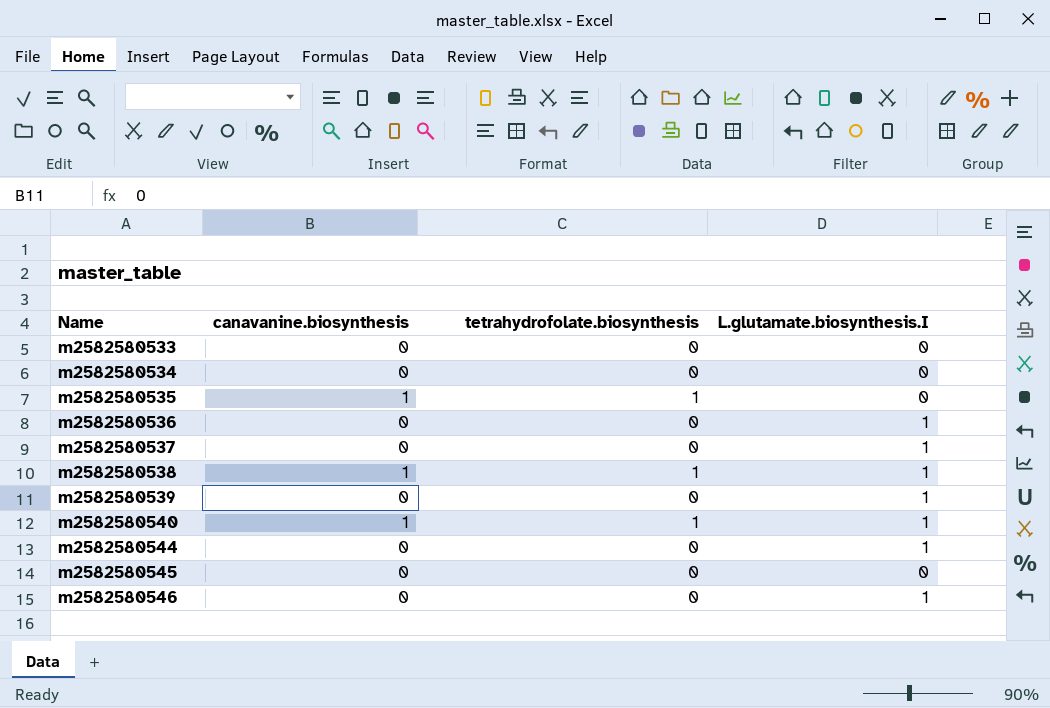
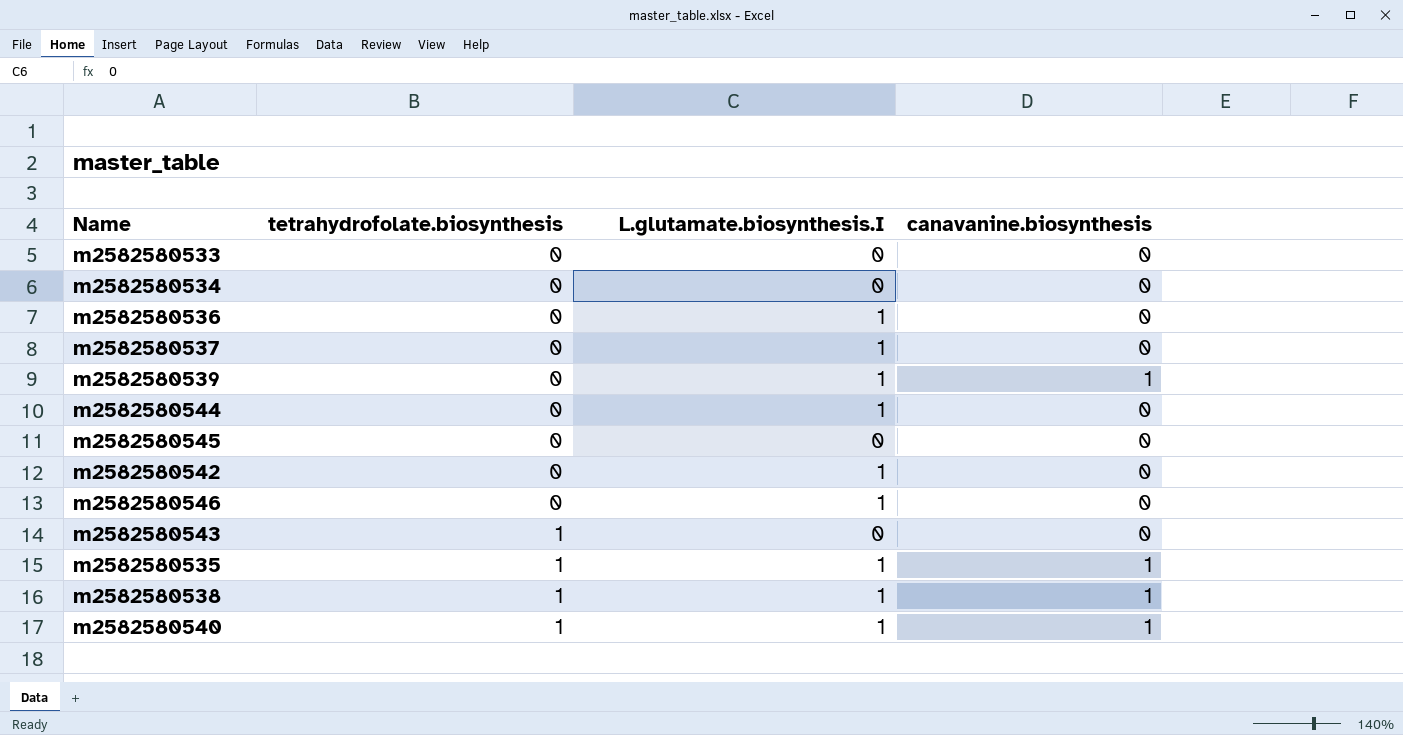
row order: Name ascending -> tetrahydrofolate.biosynthesis ascending
column canavanine.biosynthesis | position: 2 -> 4
m2582580539 | canavanine.biosynthesis: 0 -> 1
row m2582580542: none -> 0 | 1 | 0
row m2582580543: none -> 1 | 0 | 0
m2582580535 | L.glutamate.biosynthesis.I: 0 -> 1

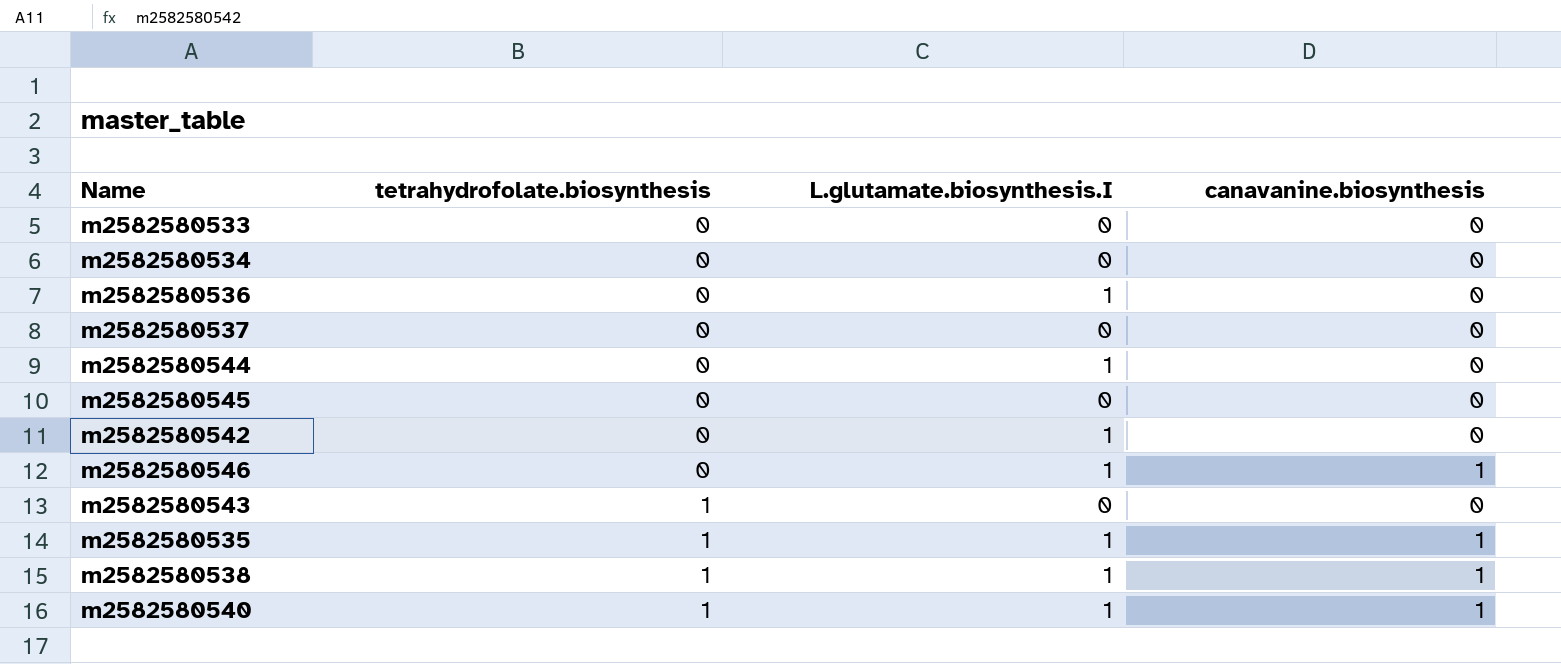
row m2582580539: 0 | 1 | 1 -> none
m2582580537 | L.glutamate.biosynthesis.I: 1 -> 0
m2582580546 | canavanine.biosynthesis: 0 -> 1

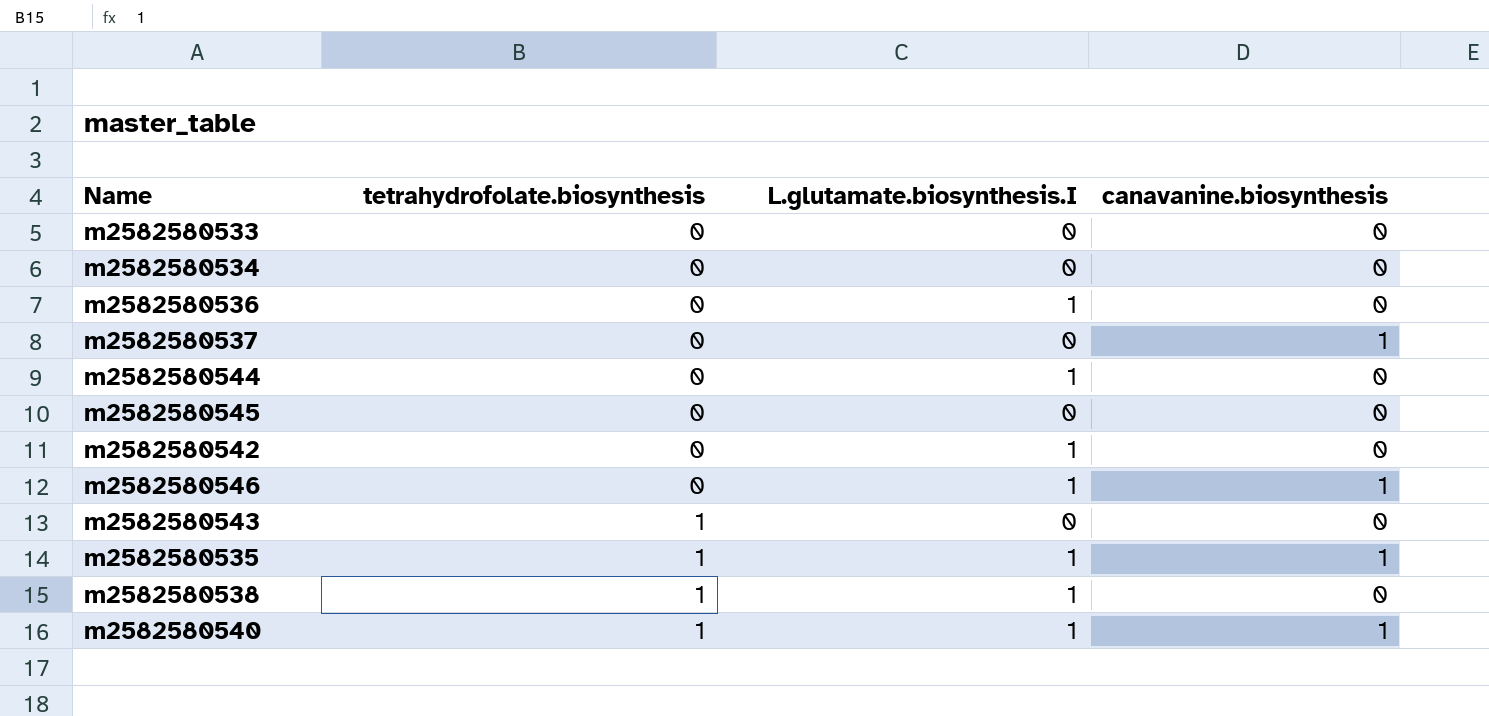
m2582580537 | canavanine.biosynthesis: 0 -> 1
m2582580538 | canavanine.biosynthesis: 1 -> 0

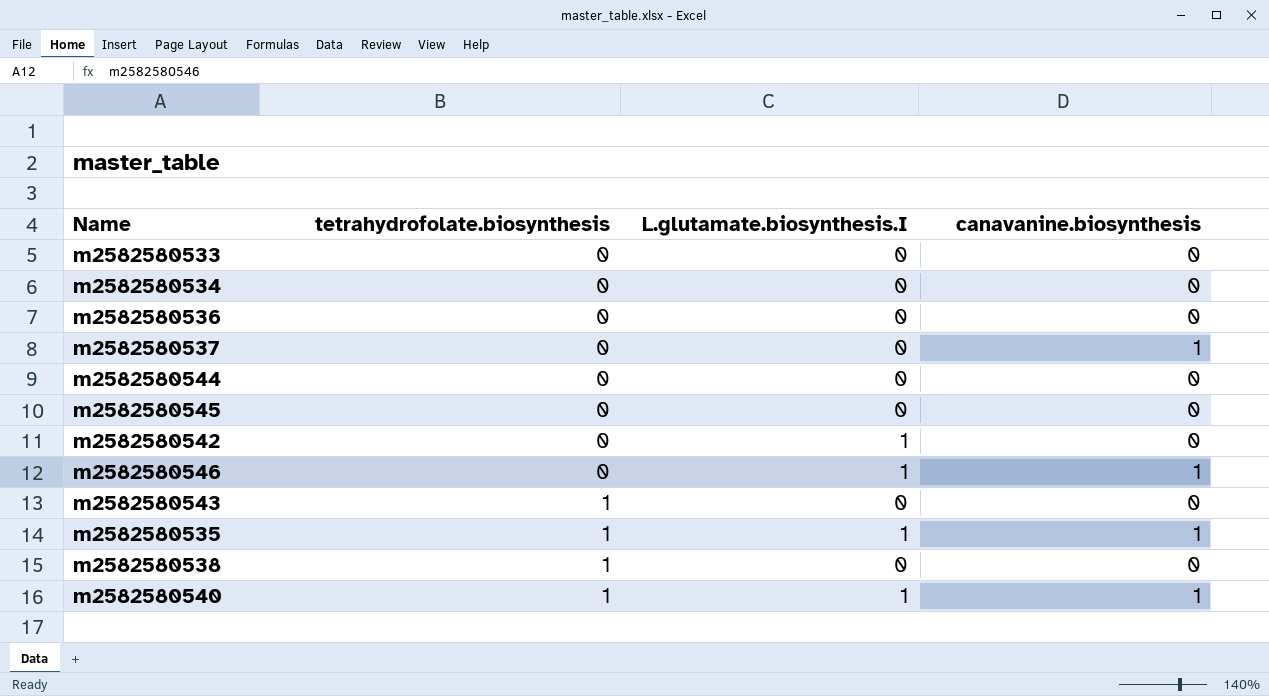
m2582580536 | L.glutamate.biosynthesis.I: 1 -> 0
m2582580544 | L.glutamate.biosynthesis.I: 1 -> 0
m2582580538 | L.glutamate.biosynthesis.I: 1 -> 0

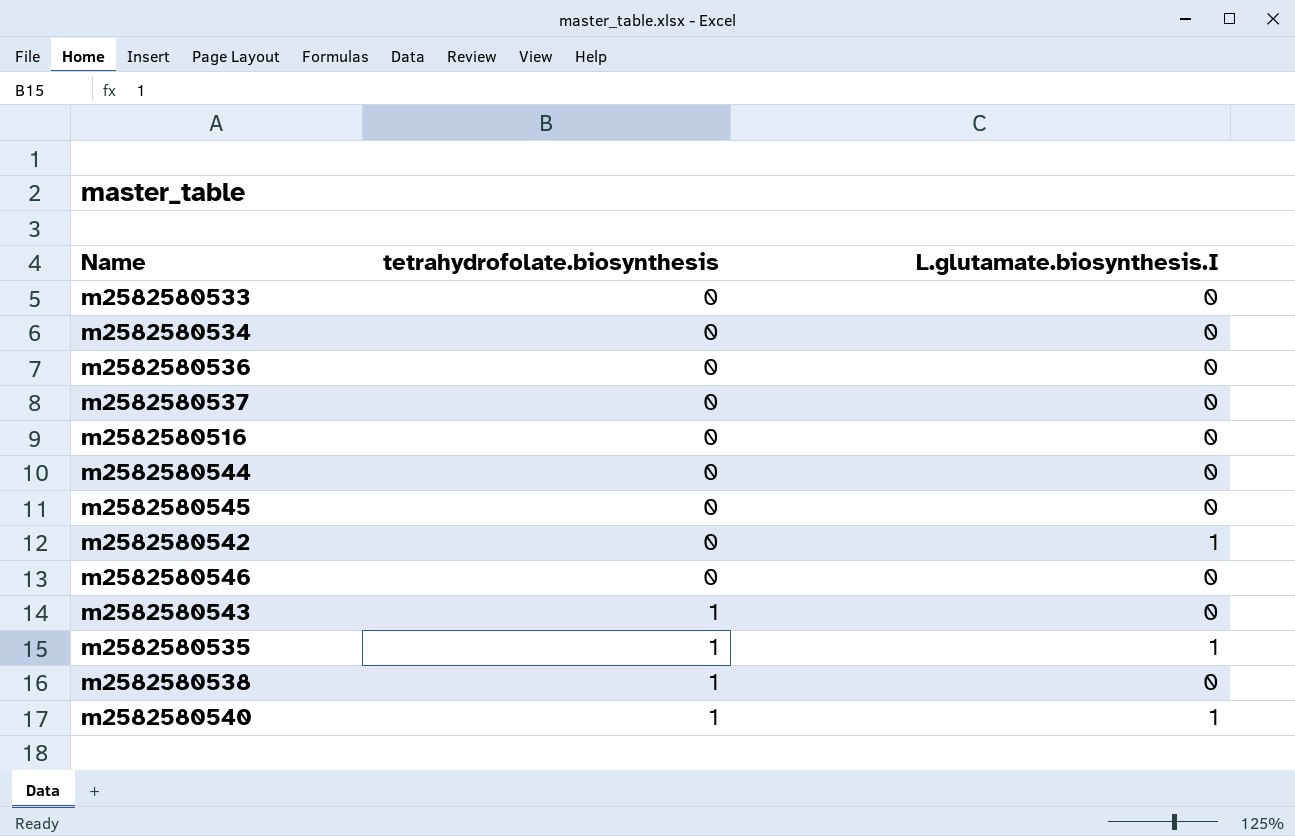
column canavanine.biosynthesis | position: 4 -> none
row m2582580516: none -> 0 | 0
m2582580546 | L.glutamate.biosynthesis.I: 1 -> 0

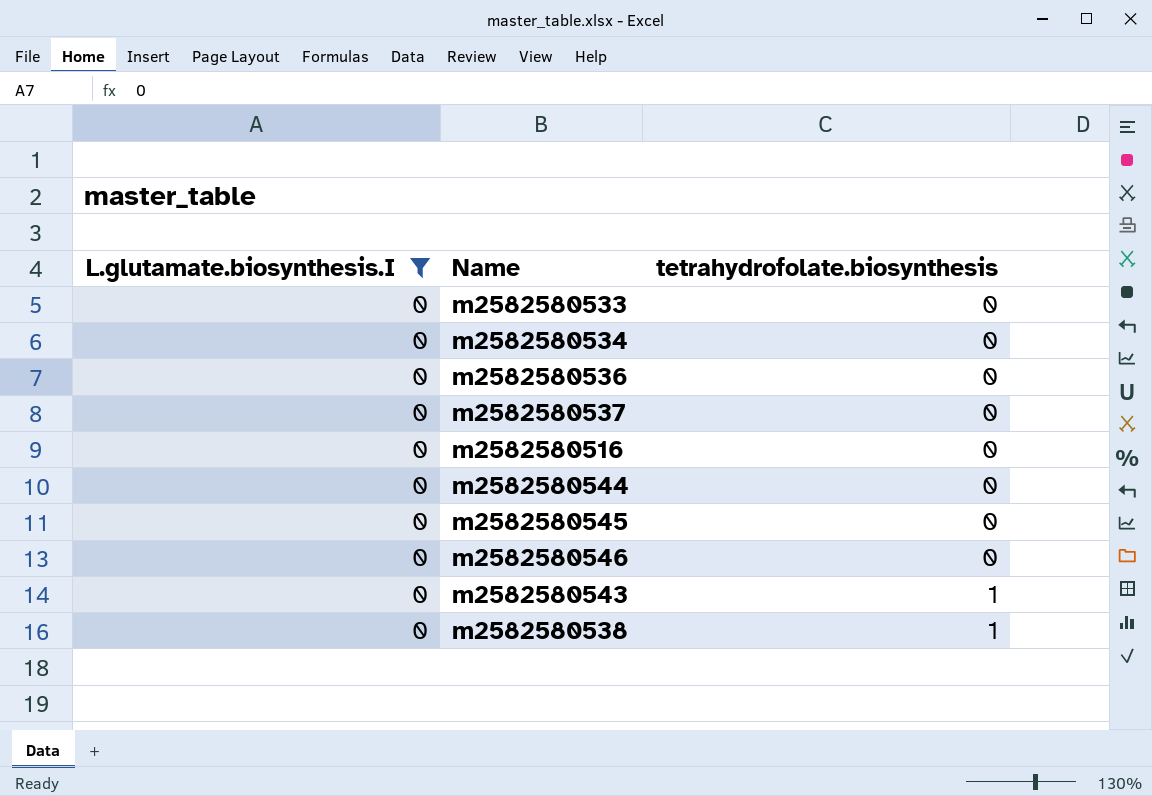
filter: none -> L.glutamate.biosynthesis.I = 0
column L.glutamate.biosynthesis.I | position: 3 -> 1

